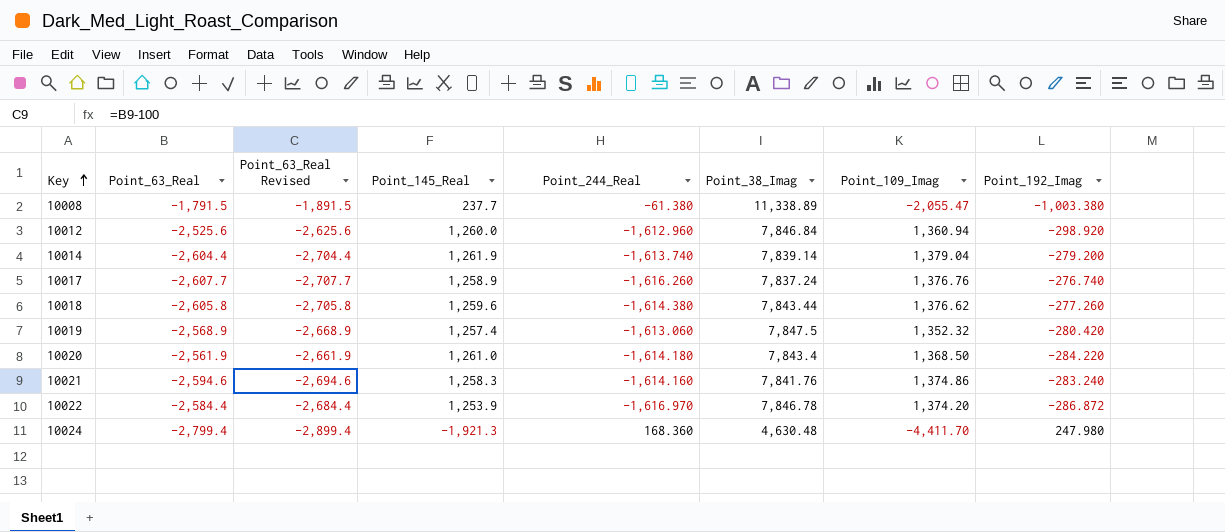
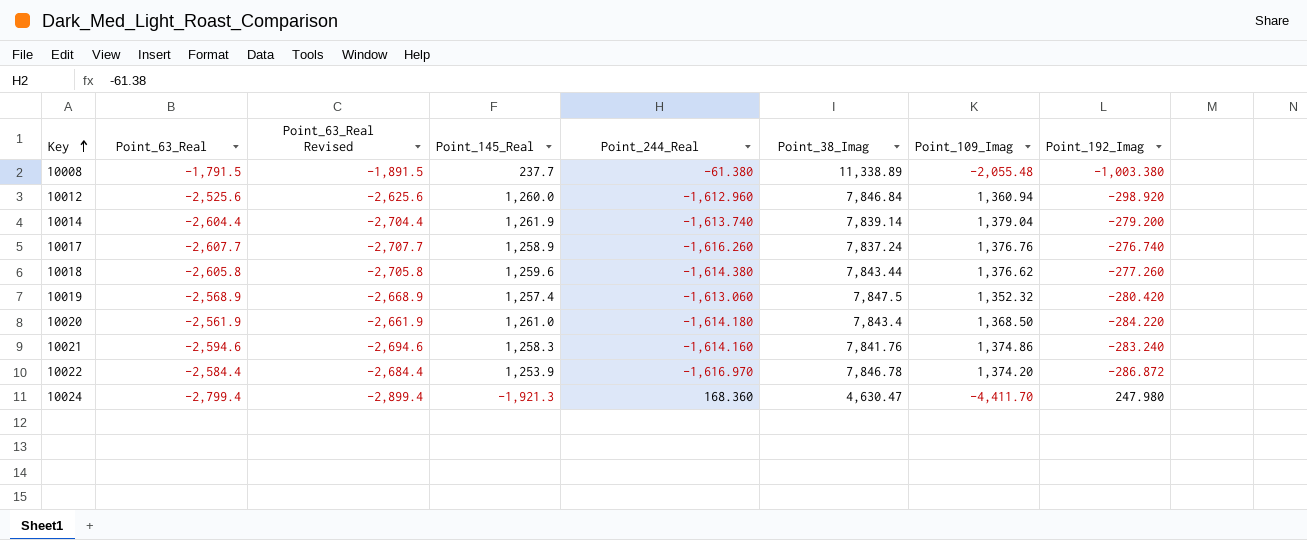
10008 | Point_109_Imag: -2,055.47 -> -2,055.48
10024 | Point_38_Imag: 4,630.48 -> 4,630.47

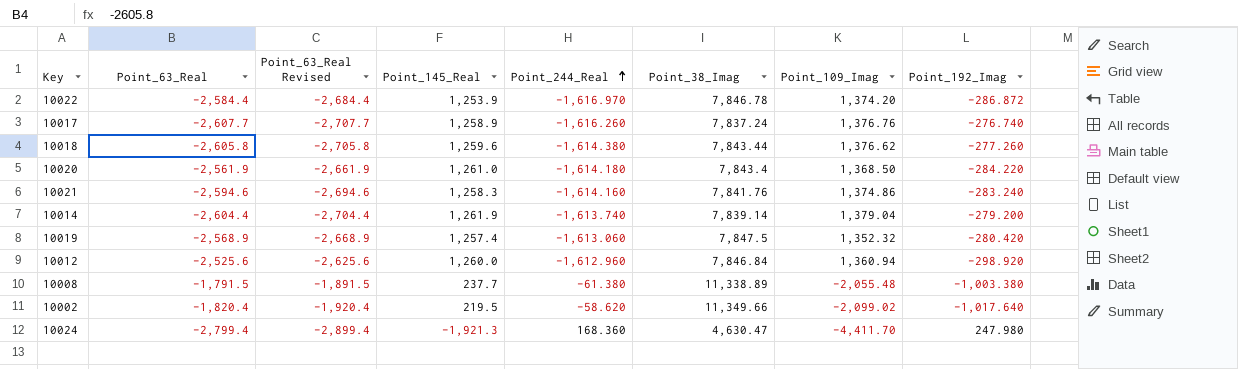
row order: Key ascending -> Point_244_Real ascending
row 10002: none -> -1,820.4 | -1,920.4 | 219.5 | -58.620 | 11,349.66 | -2,099.02 | -1,017.640

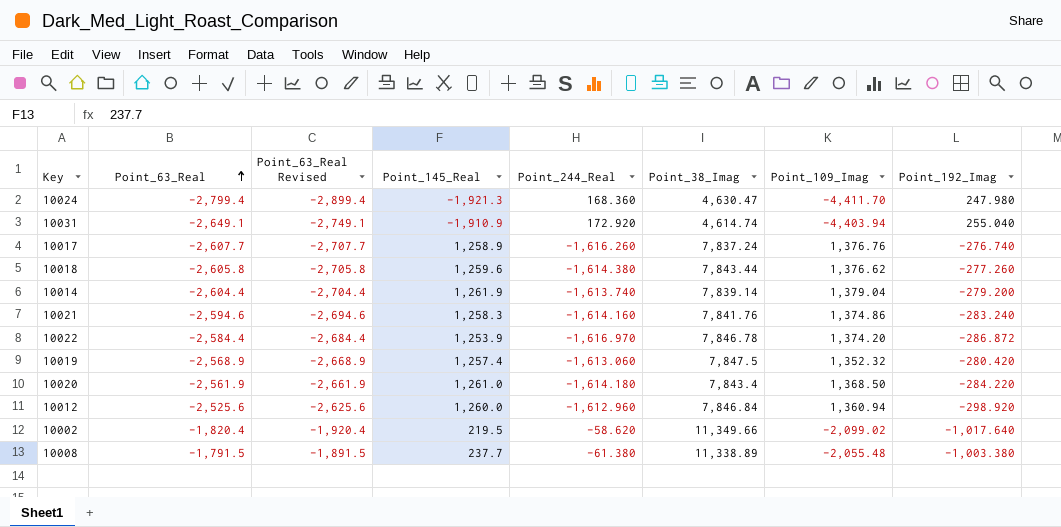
row order: Point_244_Real ascending -> Point_63_Real ascending
row 10031: none -> -2,649.1 | -2,749.1 | -1,910.9 | 172.920 | 4,614.74 | -4,403.94 | 255.040

